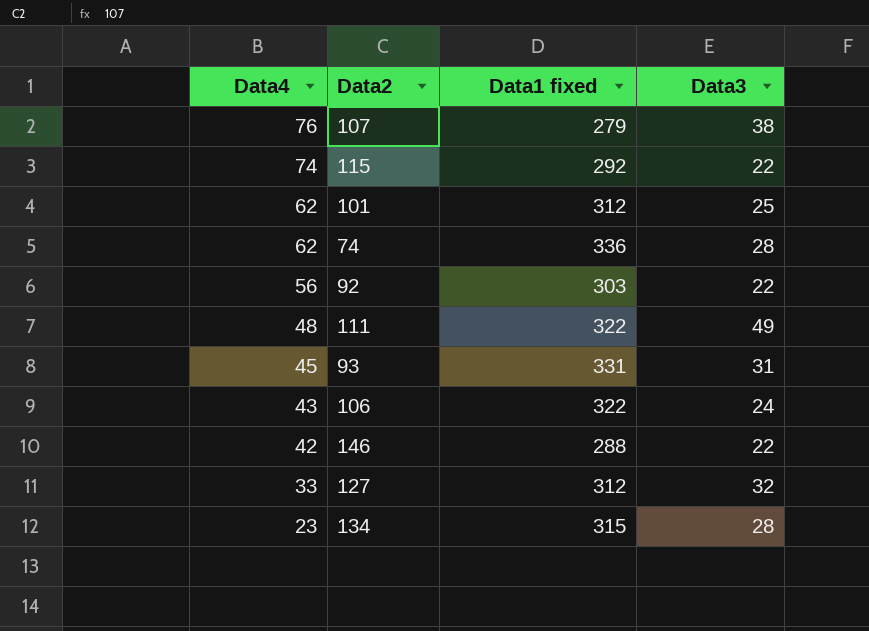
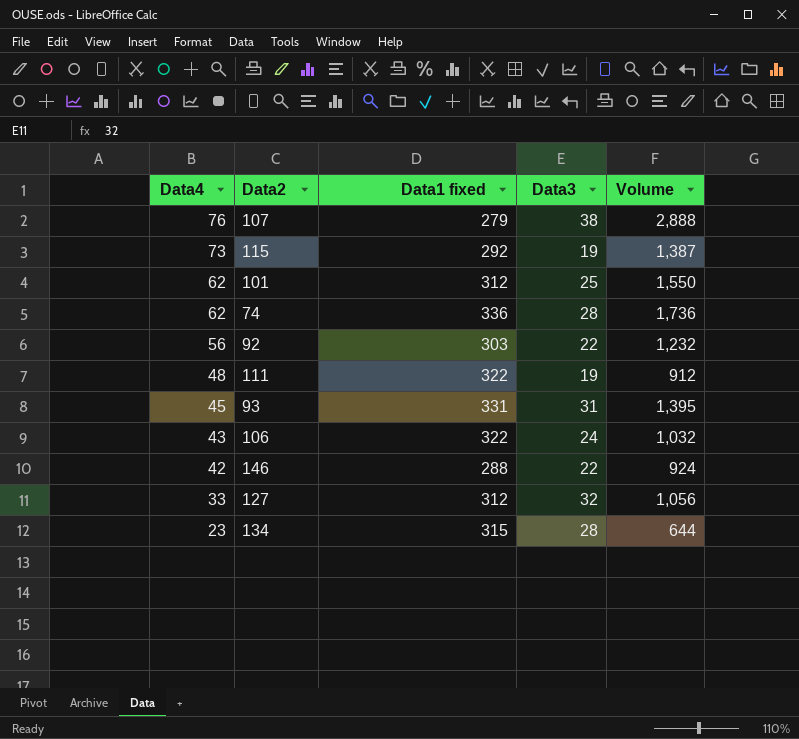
column Volume | formula: none -> [Data4] * [Data3]
115 | Data4: 74 -> 73
115 | Data3: 22 -> 19
111 | Data3: 49 -> 19

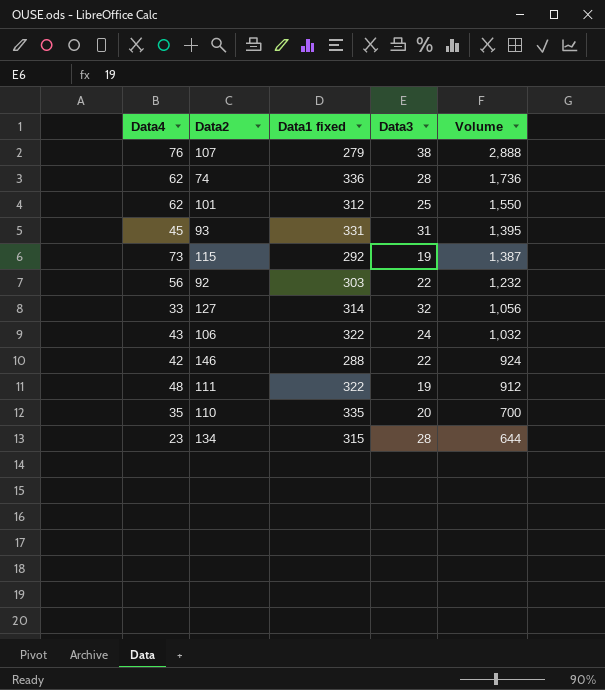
row order: Data4 descending -> Volume descending
127 | Data1 fixed: 312 -> 314
row 110: none -> 35 | 335 | 20 | 700

